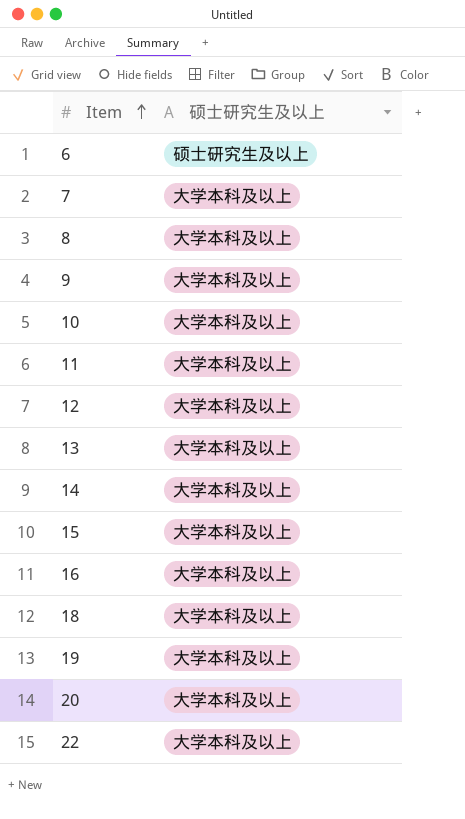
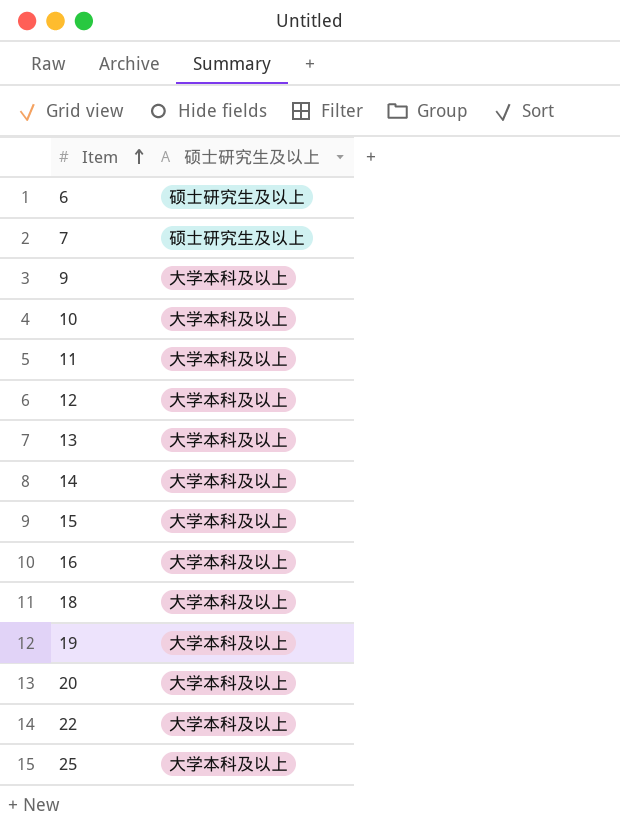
row 8: 大学本科及以上 -> none
7 | 硕士研究生及以上: 大学本科及以上 -> 硕士研究生及以上
row 25: none -> 大学本科及以上

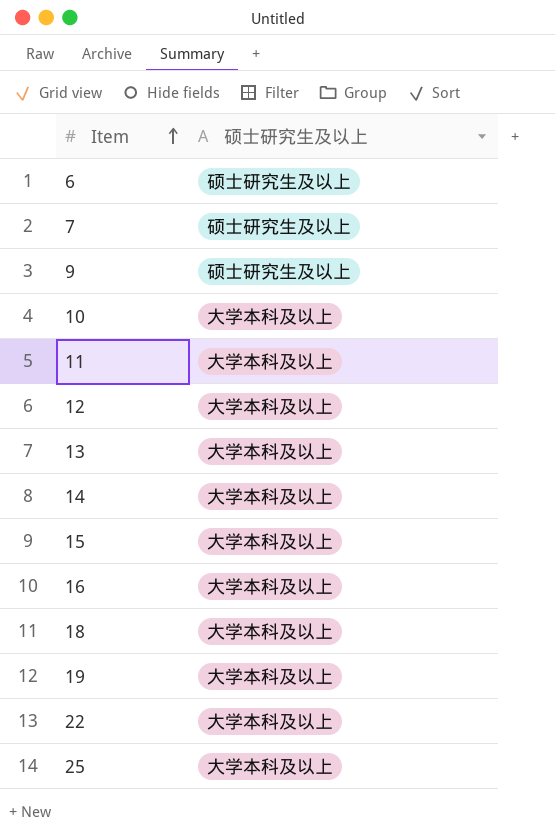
row 20: 大学本科及以上 -> none
9 | 硕士研究生及以上: 大学本科及以上 -> 硕士研究生及以上

